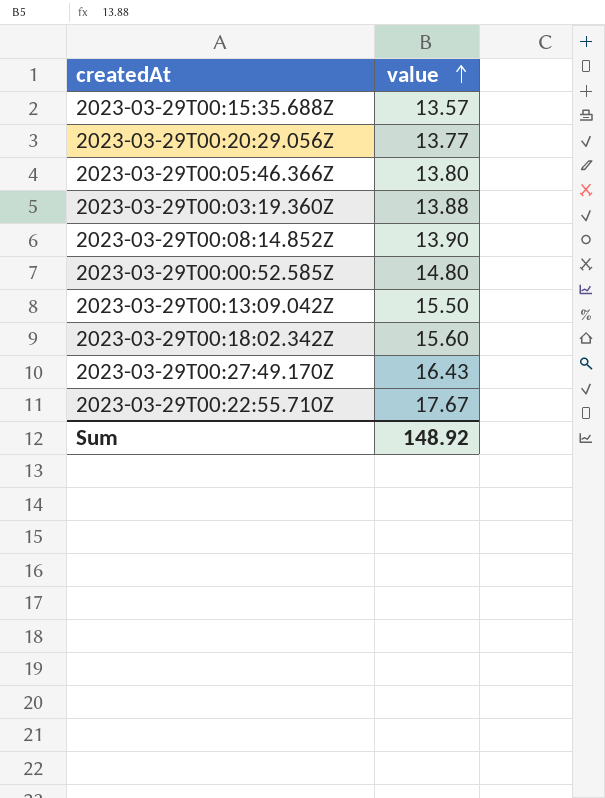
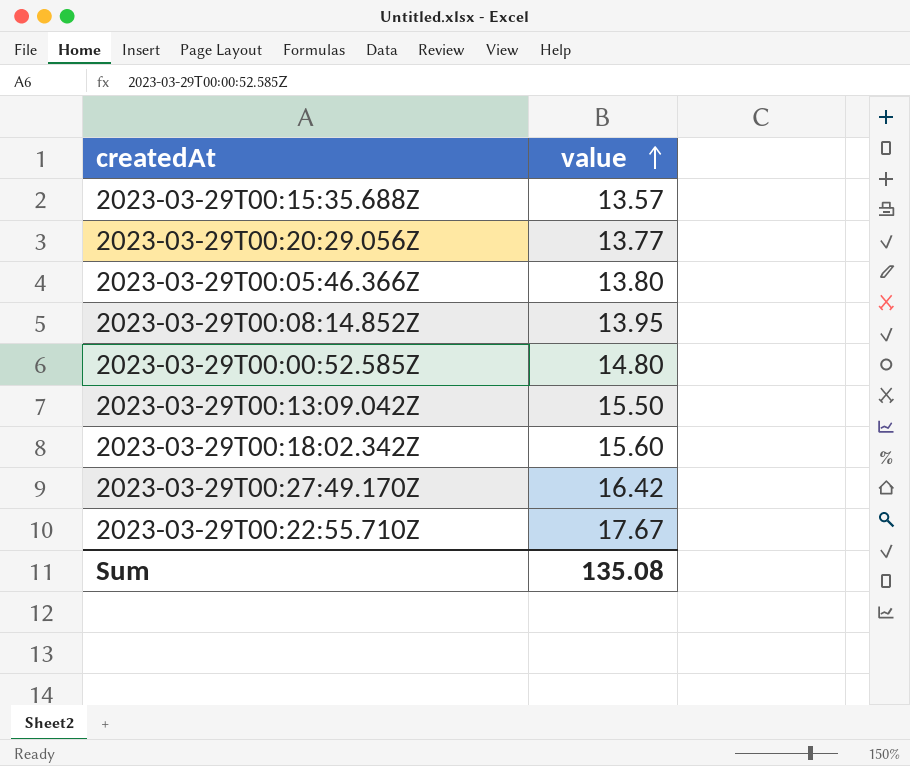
row 2023-03-29T00:03:19.360Z: 13.88 -> none
2023-03-29T00:08:14.852Z | value: 13.90 -> 13.95
2023-03-29T00:27:49.170Z | value: 16.43 -> 16.42
Sum | value: 148.92 -> 135.08

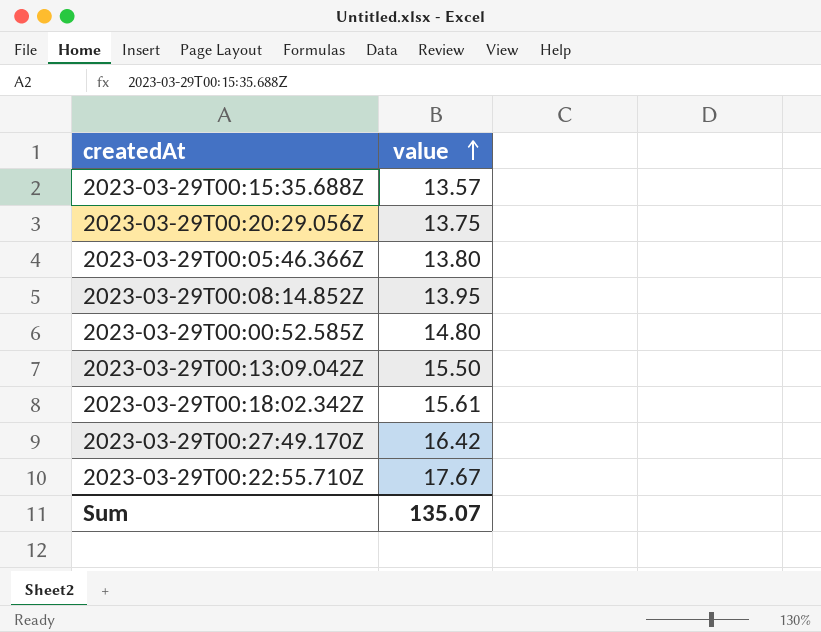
2023-03-29T00:20:29.056Z | value: 13.77 -> 13.75
2023-03-29T00:18:02.342Z | value: 15.60 -> 15.61
Sum | value: 135.08 -> 135.07

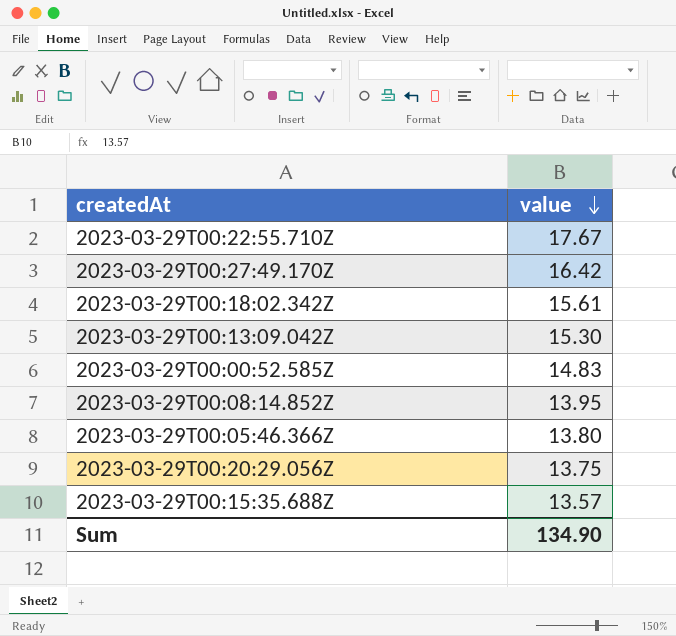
row order: value ascending -> value descending
2023-03-29T00:13:09.042Z | value: 15.50 -> 15.30
2023-03-29T00:00:52.585Z | value: 14.80 -> 14.83
Sum | value: 135.07 -> 134.90

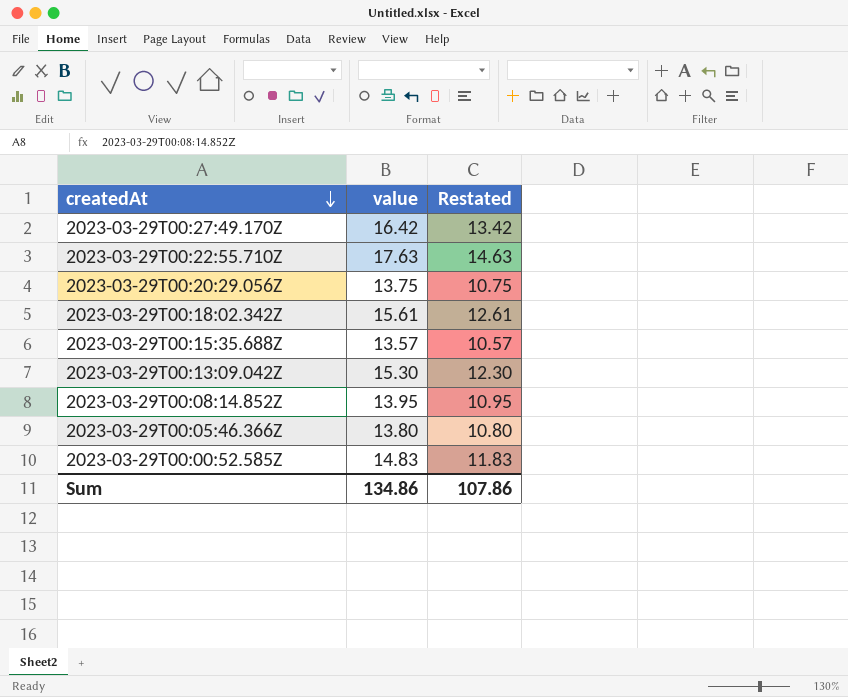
row order: value descending -> createdAt descending
column Restated | formula: none -> [value] - 3
2023-03-29T00:22:55.710Z | value: 17.67 -> 17.63
Sum | value: 134.90 -> 134.86

